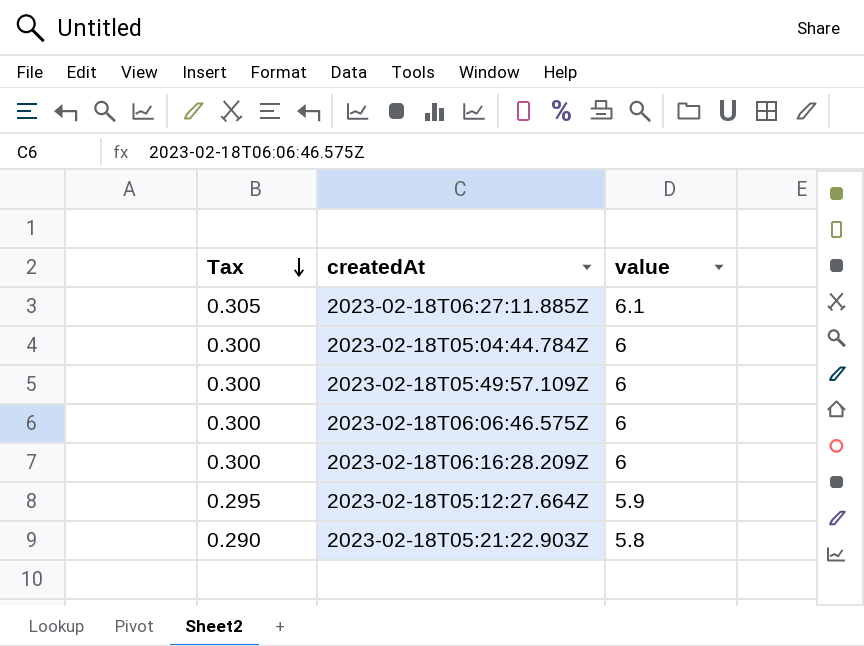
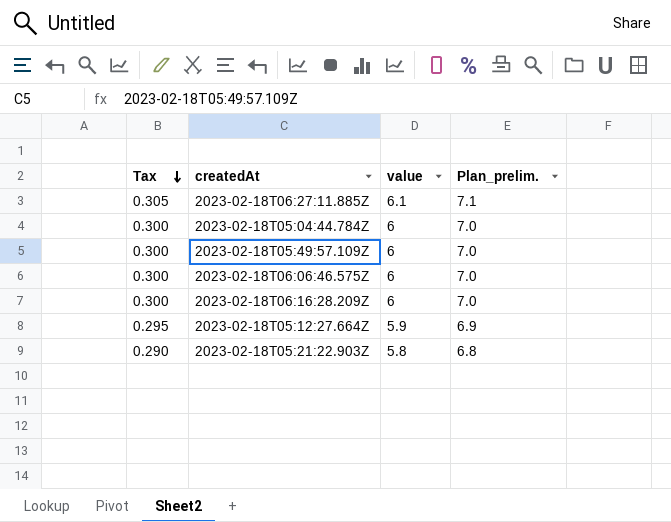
column Plan_prelim. | formula: none -> [value] + 1

